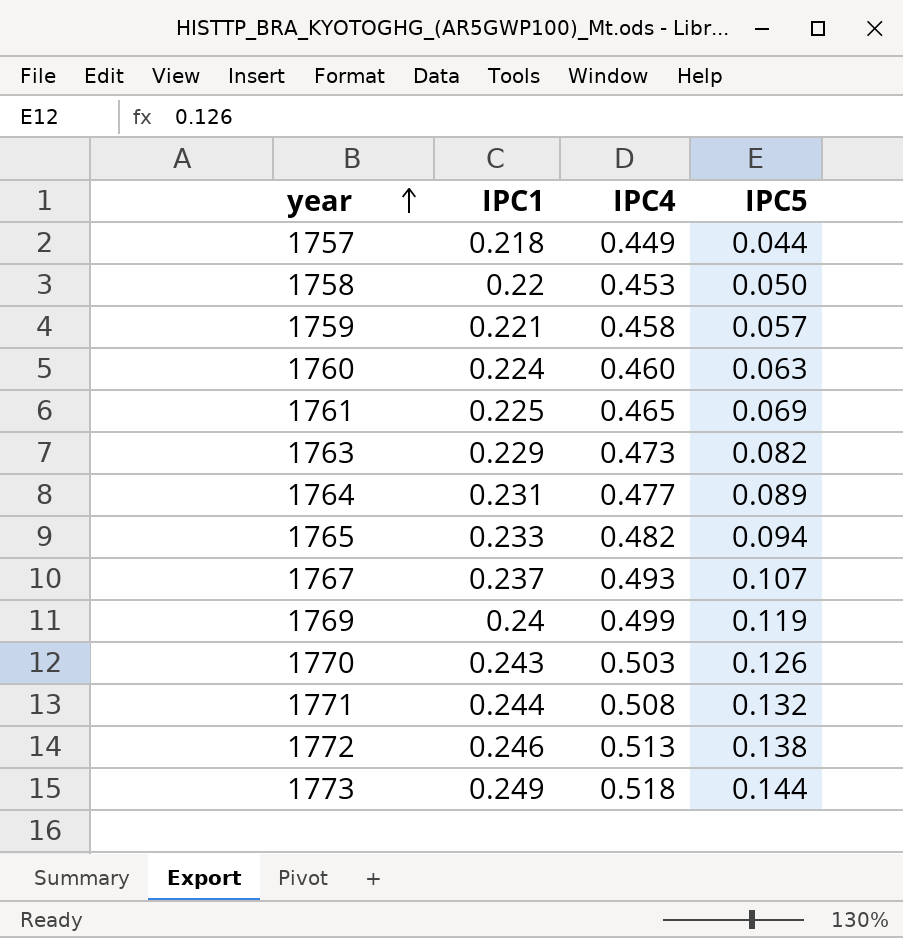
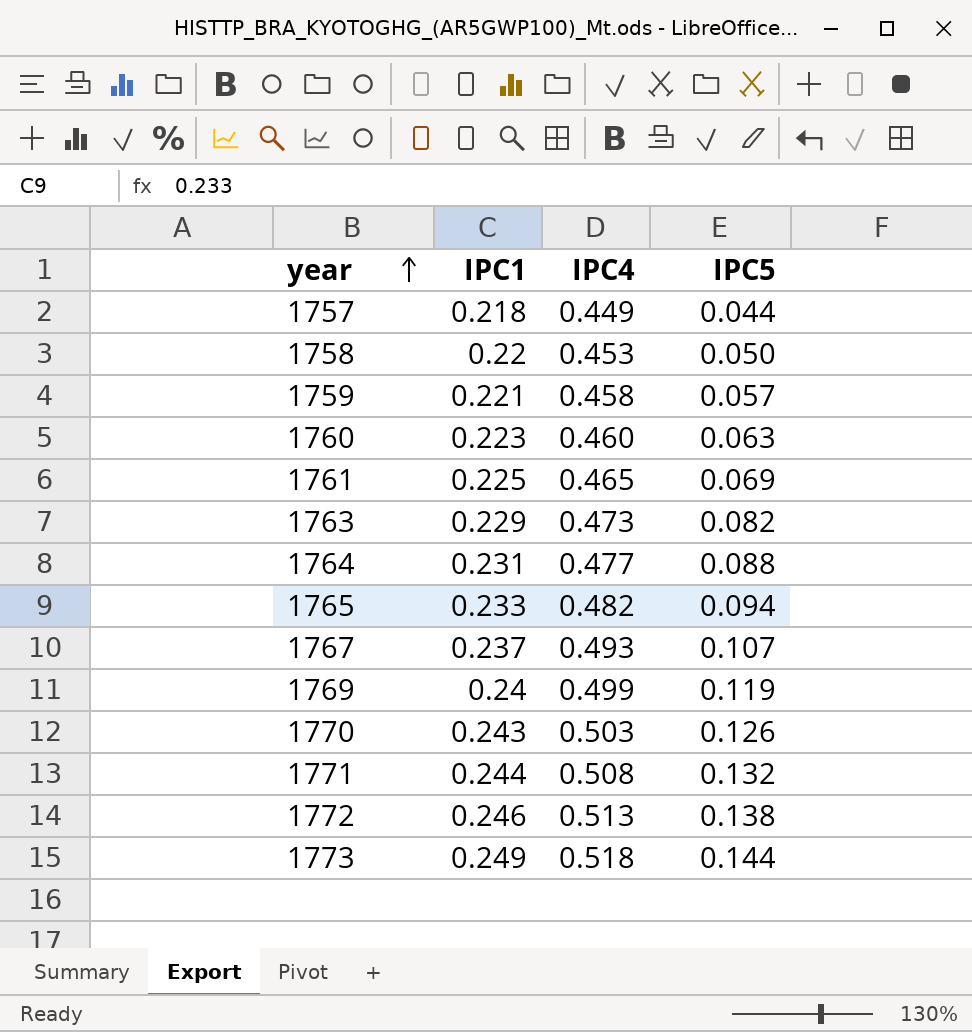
1760 | IPC1: 0.224 -> 0.223
1764 | IPC5: 0.089 -> 0.088

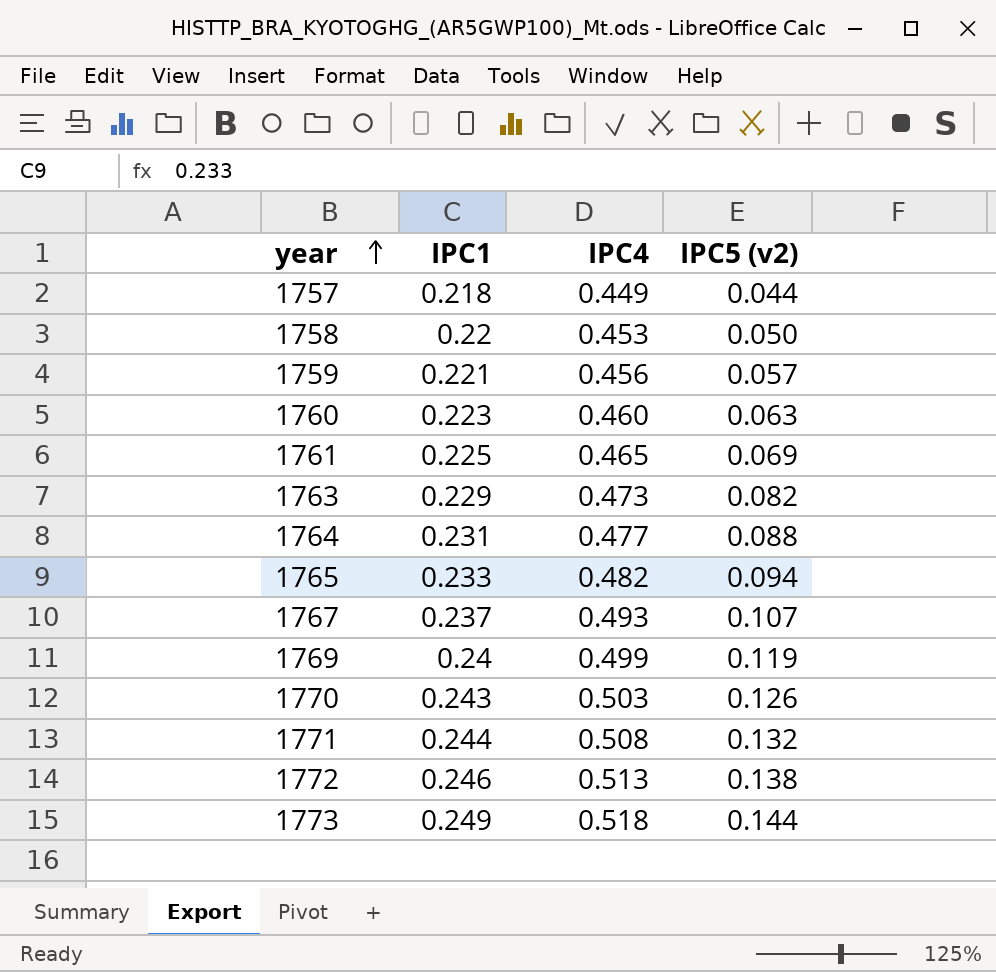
column name: IPC5 -> IPC5 (v2)
1759 | IPC4: 0.458 -> 0.456

